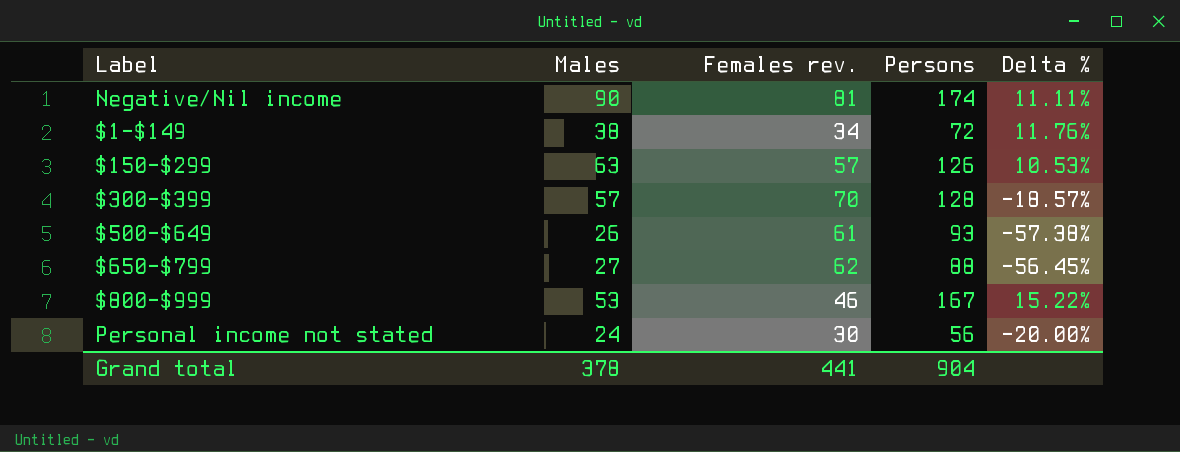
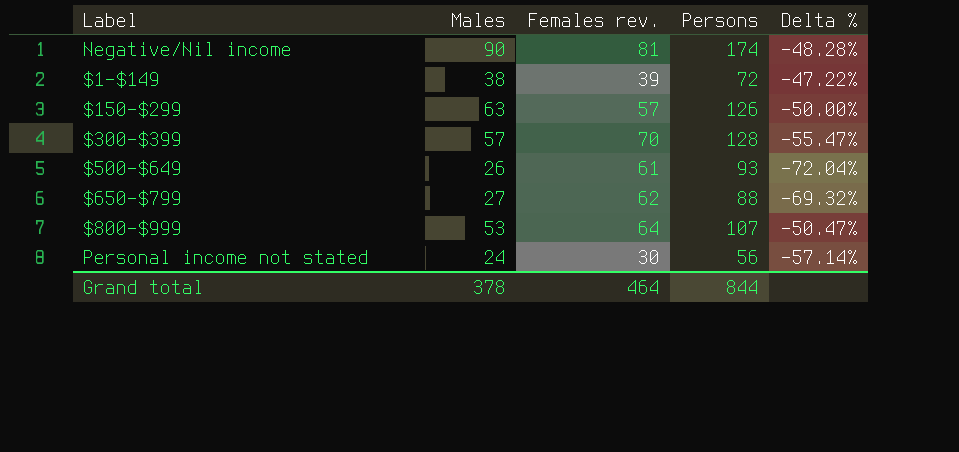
column Delta % | formula: ([Males] - [Females rev.]) / [Females rev.] -> ([Males] - [Persons]) / [Persons]
$1-$149 | Females rev.: 34 -> 39
$800-$999 | Females rev.: 46 -> 64
$800-$999 | Persons: 167 -> 107
Grand total | Females rev.: 441 -> 464
Grand total | Persons: 904 -> 844

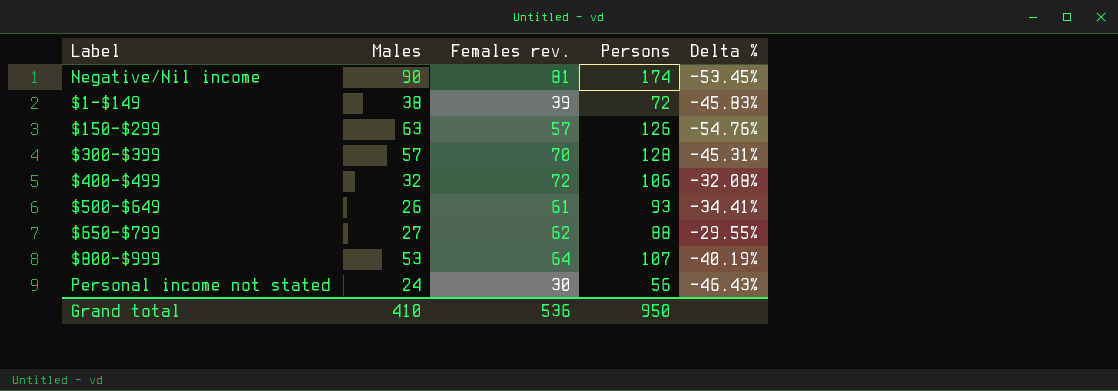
column Delta % | formula: ([Males] - [Persons]) / [Persons] -> ([Females rev.] - [Persons]) / [Persons]
row $400-$499: none -> 32 | 72 | 106 | -32.08%
Grand total | Males: 378 -> 410
Grand total | Females rev.: 464 -> 536
Grand total | Persons: 844 -> 950

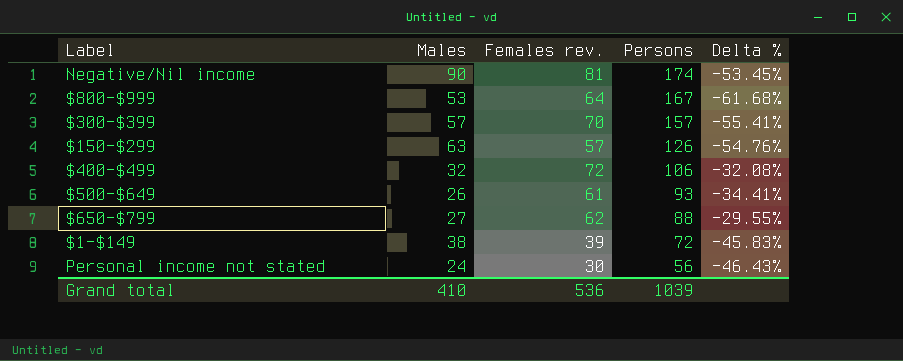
row order: none -> Persons descending
$800-$999 | Persons: 107 -> 167
$800-$999 | Delta %: -40.19% -> -61.68%
$300-$399 | Persons: 128 -> 157
$300-$399 | Delta %: -45.31% -> -55.41%
Grand total | Persons: 950 -> 1039

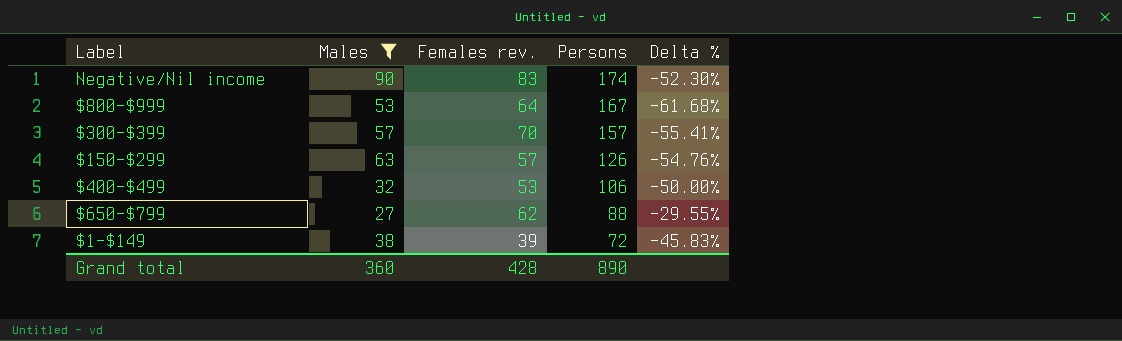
filter: none -> Males >= 27
Negative/Nil income | Females rev.: 81 -> 83
Negative/Nil income | Delta %: -53.45% -> -52.30%
$400-$499 | Females rev.: 72 -> 53
$400-$499 | Delta %: -32.08% -> -50.00%
Grand total | Males: 410 -> 360
Grand total | Females rev.: 536 -> 428
Grand total | Persons: 1039 -> 890

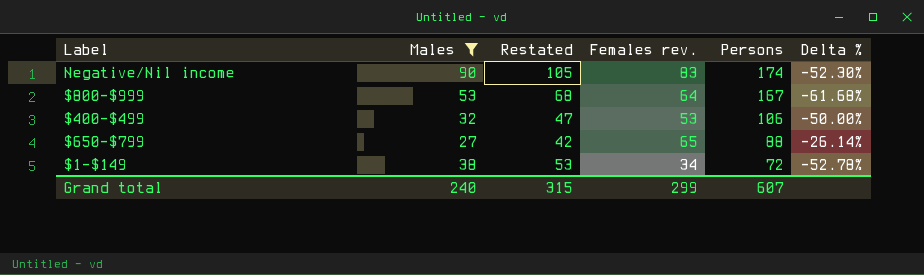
column Restated | formula: none -> [Males] + 15
row $300-$399: 57 | 70 | 157 | -55.41% -> none
row $150-$299: 63 | 57 | 126 | -54.76% -> none
$650-$799 | Females rev.: 62 -> 65
$650-$799 | Delta %: -29.55% -> -26.14%
$1-$149 | Females rev.: 39 -> 34
$1-$149 | Delta %: -45.83% -> -52.78%
Grand total | Males: 360 -> 240
Grand total | Females rev.: 428 -> 299
Grand total | Persons: 890 -> 607

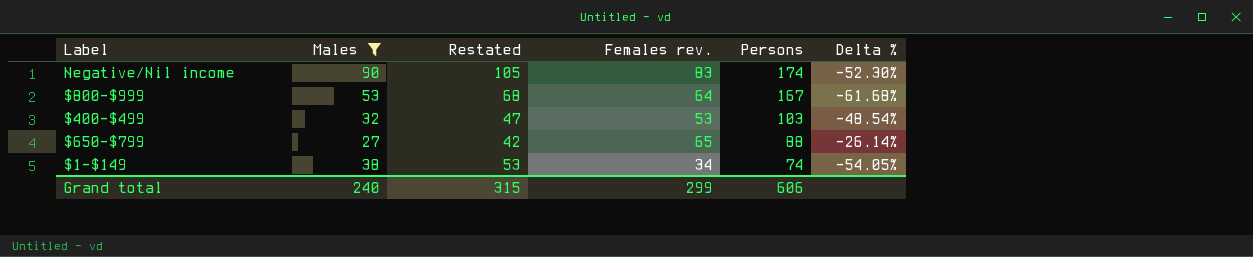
$400-$499 | Persons: 106 -> 103
$400-$499 | Delta %: -50.00% -> -48.54%
$1-$149 | Persons: 72 -> 74
$1-$149 | Delta %: -52.78% -> -54.05%
Grand total | Persons: 607 -> 606

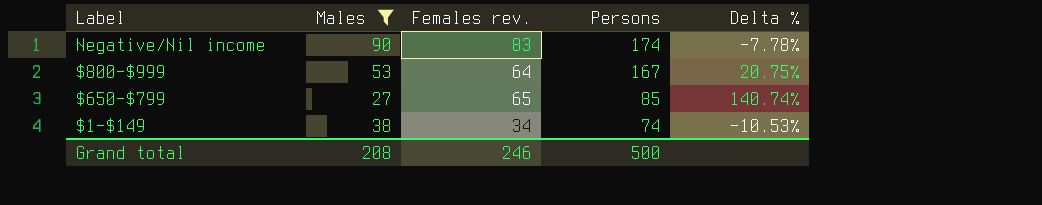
column Restated | formula: [Males] + 15 -> none
column Delta % | formula: ([Females rev.] - [Persons]) / [Persons] -> ([Females rev.] - [Males]) / [Males]
row $400-$499: 32 | 47 | 53 | 103 | -48.54% -> none
$650-$799 | Persons: 88 -> 85
Grand total | Males: 240 -> 208
Grand total | Females rev.: 299 -> 246
Grand total | Persons: 606 -> 500

